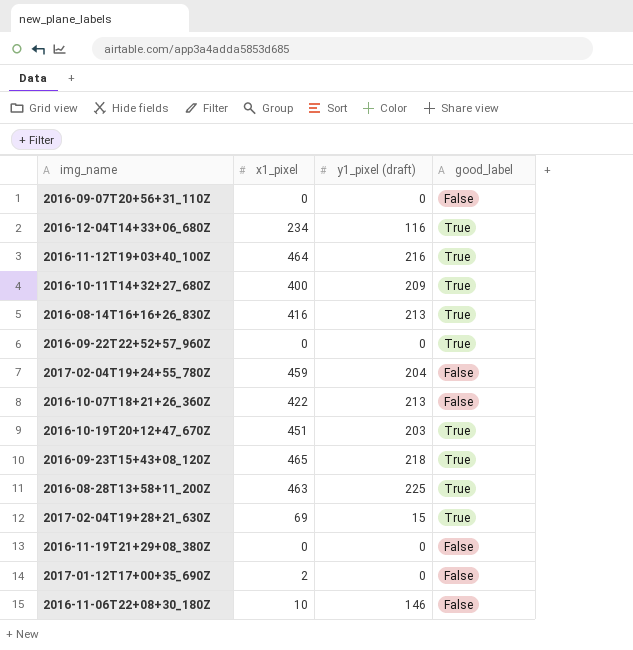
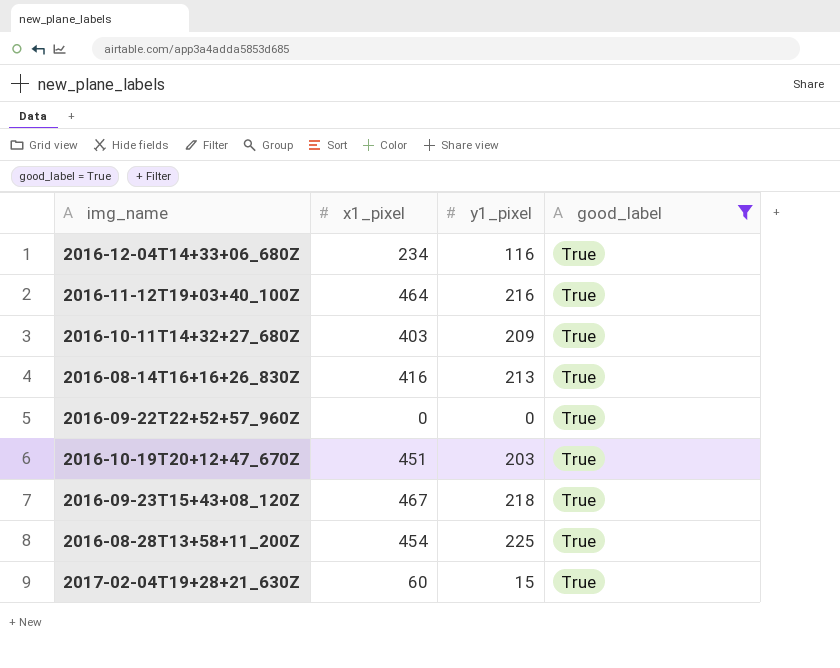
filter: none -> good_label = True
column name: y1_pixel (draft) -> y1_pixel
2016-10-11T14+32+27_680Z | x1_pixel: 400 -> 403
2016-09-23T15+43+08_120Z | x1_pixel: 465 -> 467
2016-08-28T13+58+11_200Z | x1_pixel: 463 -> 454
2017-02-04T19+28+21_630Z | x1_pixel: 69 -> 60

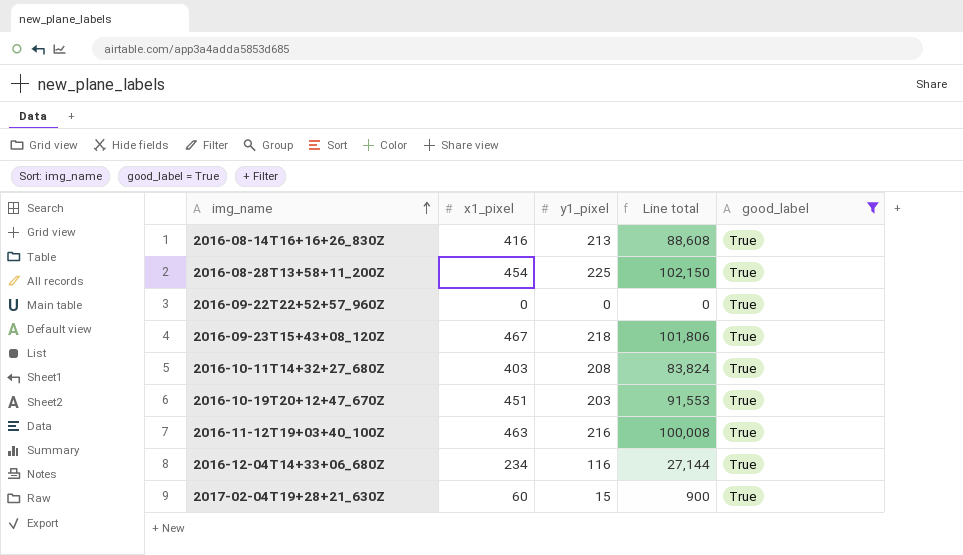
row order: none -> img_name ascending
column Line total | formula: none -> [x1_pixel] * [y1_pixel]
2016-10-11T14+32+27_680Z | y1_pixel: 209 -> 208
2016-11-12T19+03+40_100Z | x1_pixel: 464 -> 463

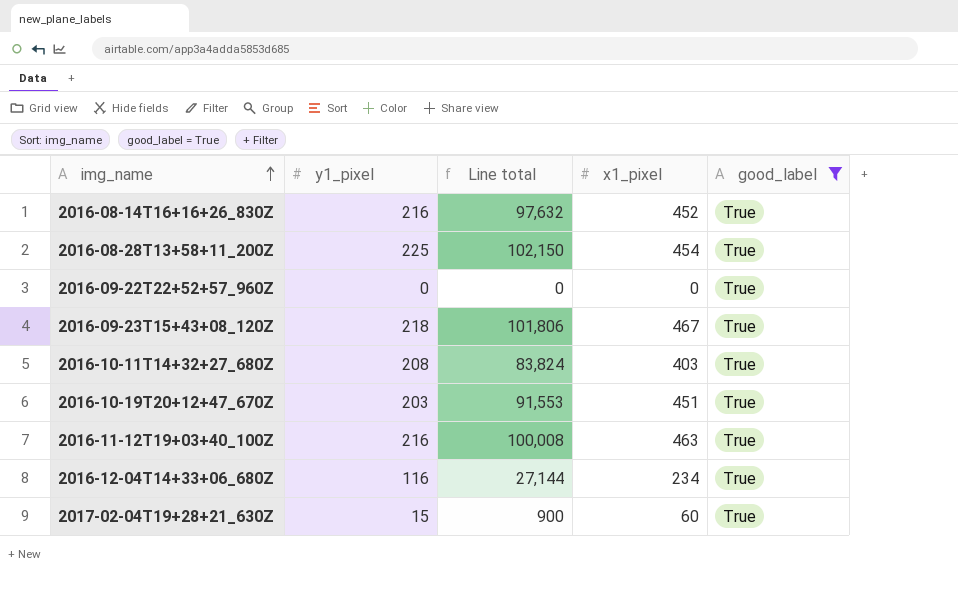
column x1_pixel | position: 2 -> 4
2016-08-14T16+16+26_830Z | y1_pixel: 213 -> 216
2016-08-14T16+16+26_830Z | Line total: 88,608 -> 97,632
2016-08-14T16+16+26_830Z | x1_pixel: 416 -> 452

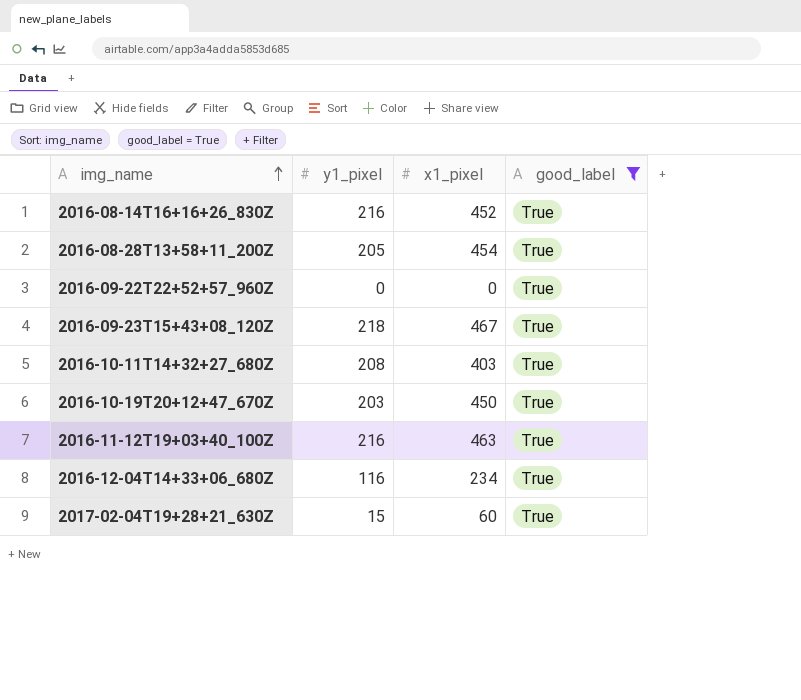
column Line total | formula: [y1_pixel] * [x1_pixel] -> none
2016-08-28T13+58+11_200Z | y1_pixel: 225 -> 205
2016-10-19T20+12+47_670Z | x1_pixel: 451 -> 450

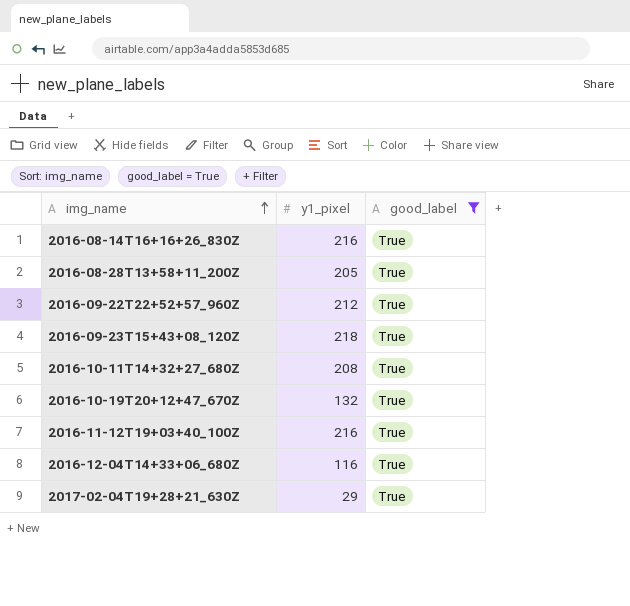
column x1_pixel | position: 3 -> none
2016-09-22T22+52+57_960Z | y1_pixel: 0 -> 212
2016-10-19T20+12+47_670Z | y1_pixel: 203 -> 132
2017-02-04T19+28+21_630Z | y1_pixel: 15 -> 29

